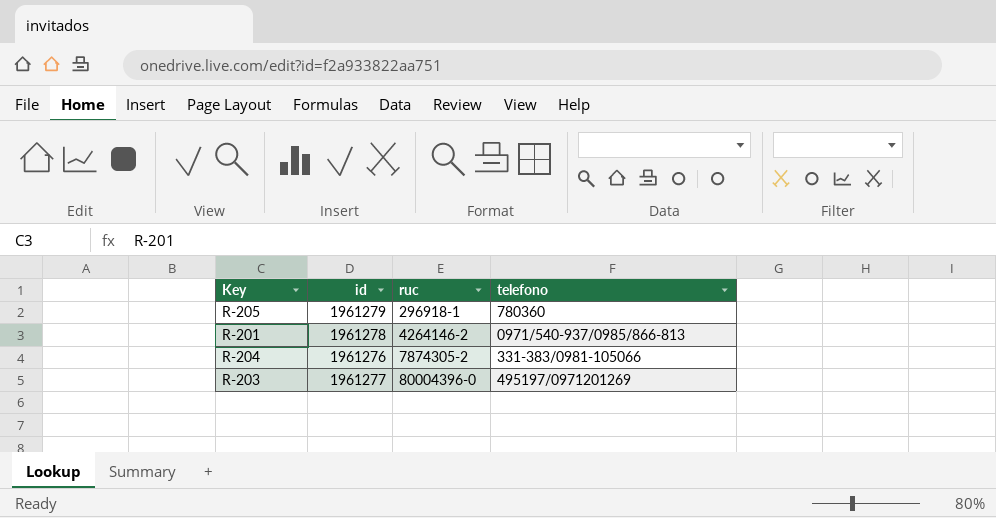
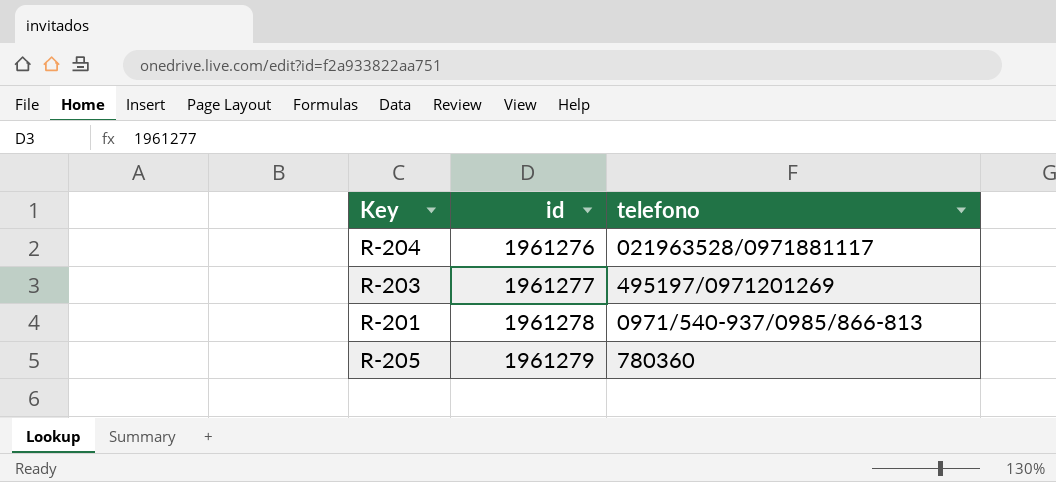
row order: ruc ascending -> id ascending
column ruc | position: 3 -> none
R-204 | telefono: 331-383/0981-105066 -> 021963528/0971881117

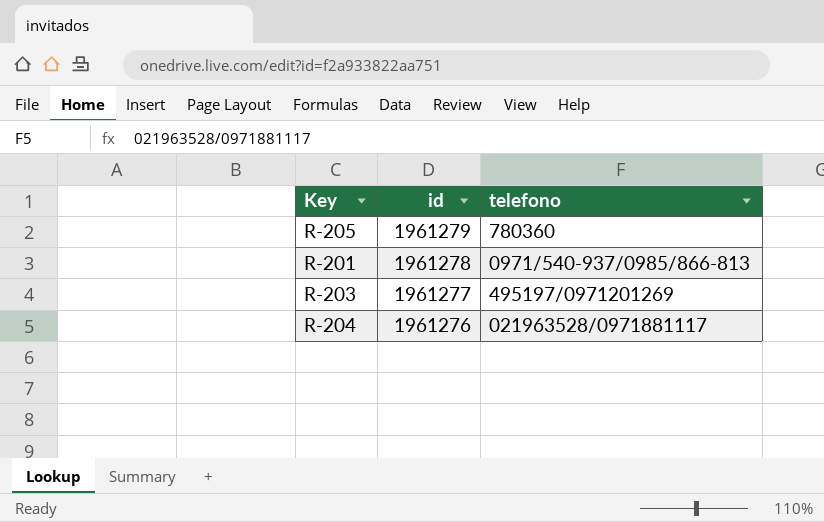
row order: id ascending -> id descending

